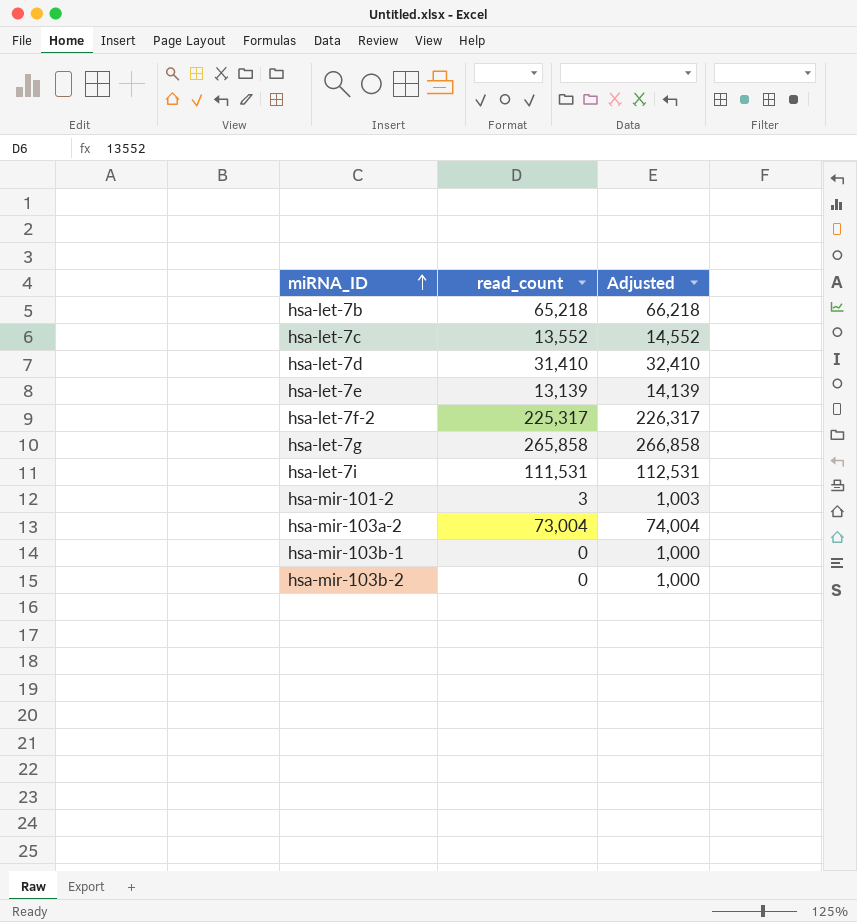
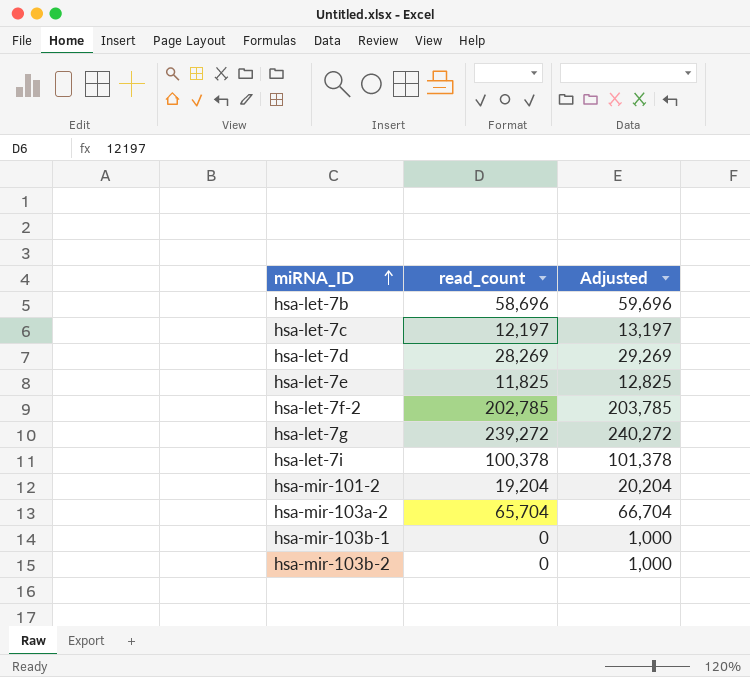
hsa-let-7b | read_count: 65,218 -> 58,696
hsa-let-7b | Adjusted: 66,218 -> 59,696
hsa-let-7c | read_count: 13,552 -> 12,197
hsa-let-7c | Adjusted: 14,552 -> 13,197
hsa-let-7d | read_count: 31,410 -> 28,269
hsa-let-7d | Adjusted: 32,410 -> 29,269
hsa-let-7e | read_count: 13,139 -> 11,825
hsa-let-7e | Adjusted: 14,139 -> 12,825
hsa-let-7f-2 | read_count: 225,317 -> 202,785
hsa-let-7f-2 | Adjusted: 226,317 -> 203,785
hsa-let-7g | read_count: 265,858 -> 239,272
hsa-let-7g | Adjusted: 266,858 -> 240,272
hsa-let-7i | read_count: 111,531 -> 100,378
hsa-let-7i | Adjusted: 112,531 -> 101,378
hsa-mir-101-2 | read_count: 3 -> 19,204
hsa-mir-101-2 | Adjusted: 1,003 -> 20,204
hsa-mir-103a-2 | read_count: 73,004 -> 65,704
hsa-mir-103a-2 | Adjusted: 74,004 -> 66,704

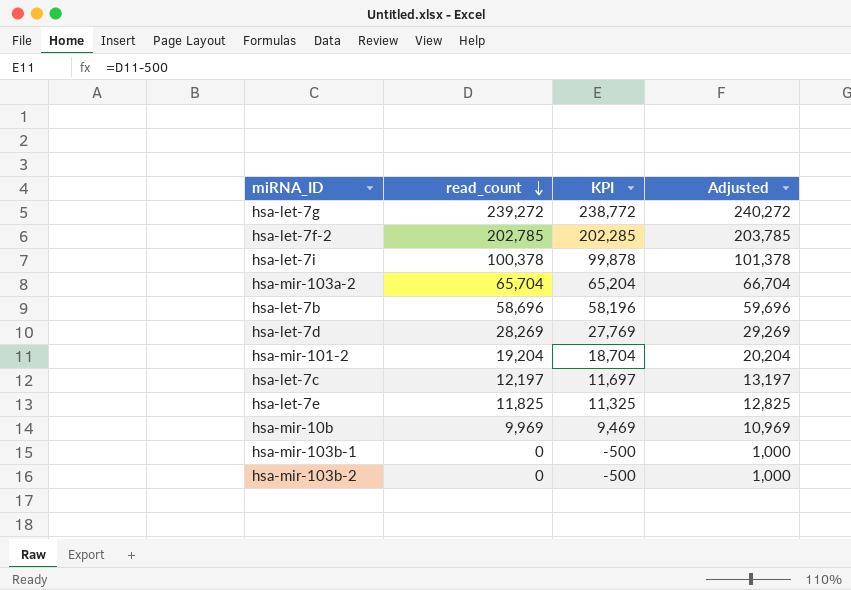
row order: miRNA_ID ascending -> read_count descending
column KPI | formula: none -> [read_count] - 500
row hsa-mir-10b: none -> 9,969 | 9,469 | 10,969

